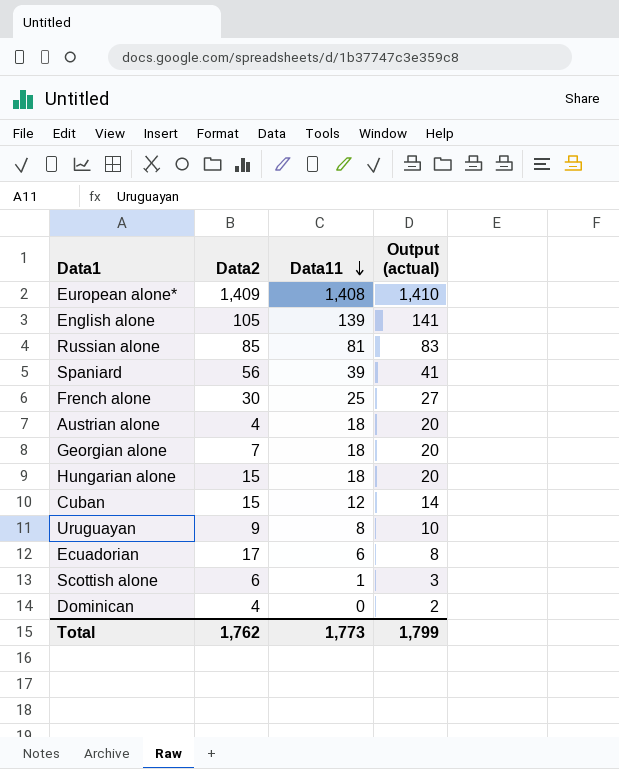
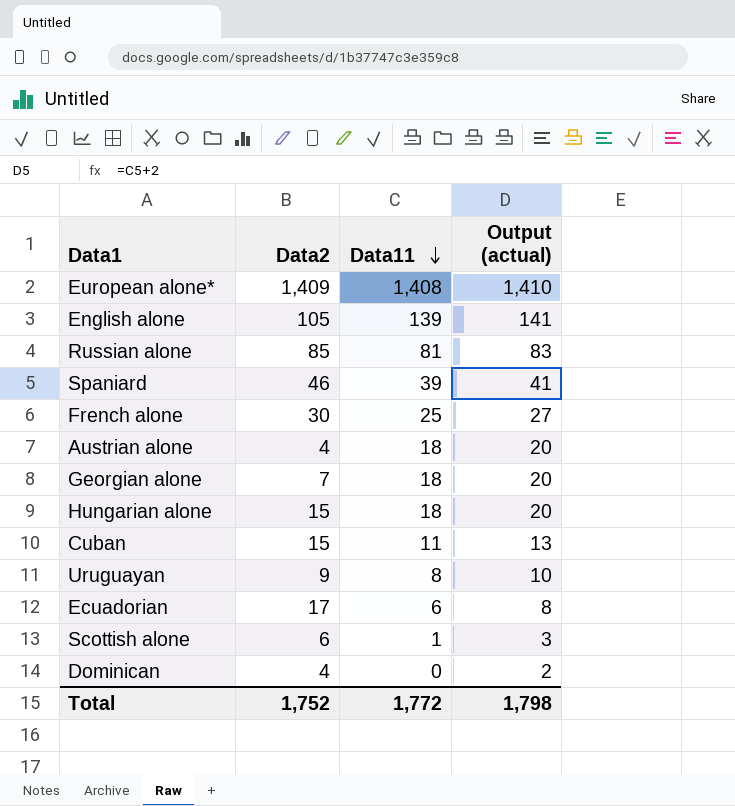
Spaniard | Data2: 56 -> 46
Cuban | Data11: 12 -> 11
Cuban | Output (actual): 14 -> 13
Total | Data2: 1,762 -> 1,752
Total | Data11: 1,773 -> 1,772
Total | Output (actual): 1,799 -> 1,798

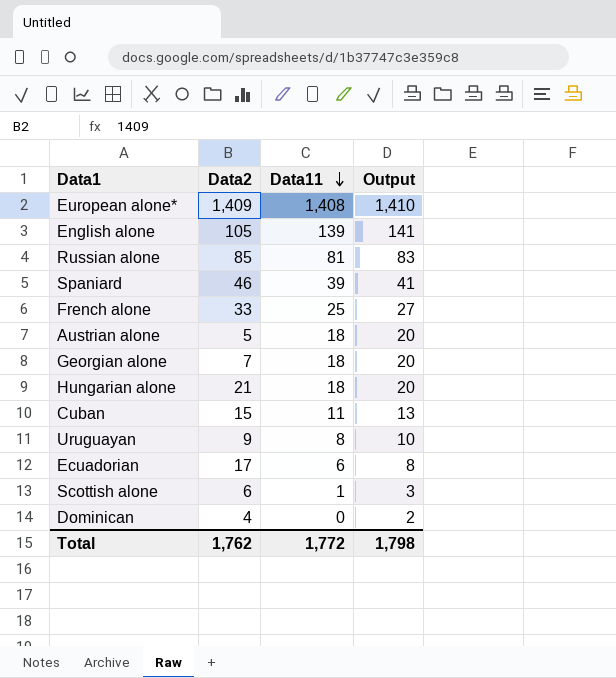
column name: Output (actual) -> Output
French alone | Data2: 30 -> 33
Austrian alone | Data2: 4 -> 5
Hungarian alone | Data2: 15 -> 21
Total | Data2: 1,752 -> 1,762

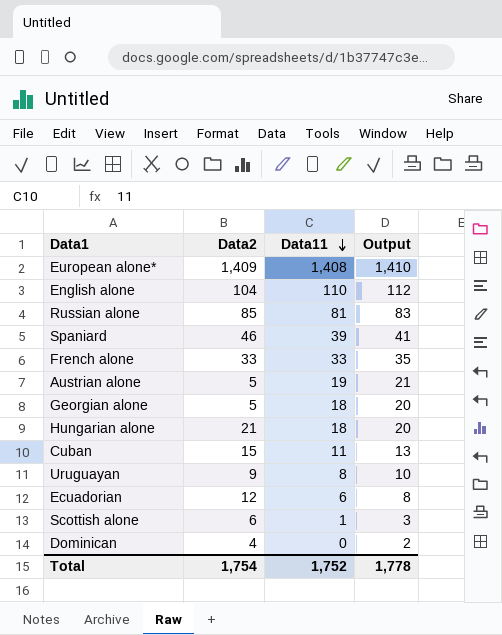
English alone | Data2: 105 -> 104
English alone | Data11: 139 -> 110
English alone | Output: 141 -> 112
French alone | Data11: 25 -> 33
French alone | Output: 27 -> 35
Austrian alone | Data11: 18 -> 19
Austrian alone | Output: 20 -> 21
Georgian alone | Data2: 7 -> 5
Ecuadorian | Data2: 17 -> 12
Total | Data2: 1,762 -> 1,754
Total | Data11: 1,772 -> 1,752
Total | Output: 1,798 -> 1,778

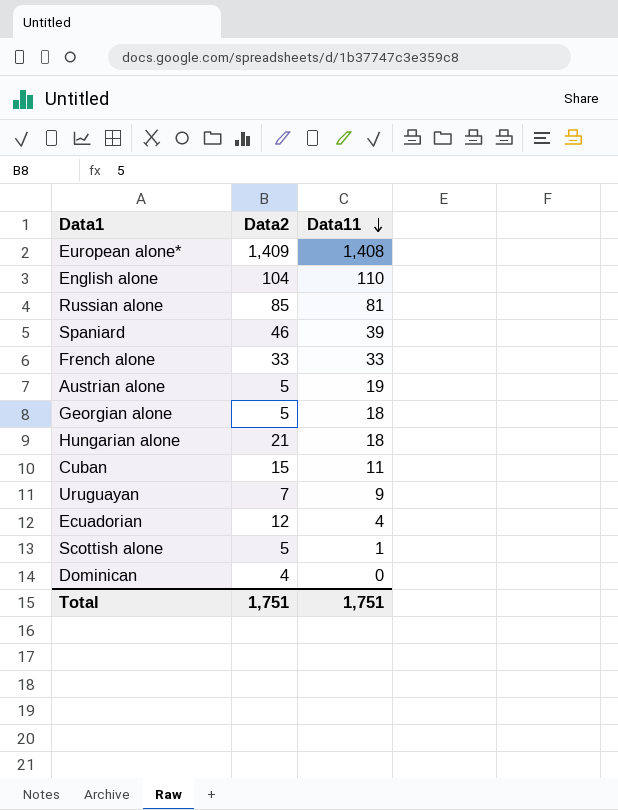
column Output | formula: [Data11] + 2 -> none
Uruguayan | Data2: 9 -> 7
Uruguayan | Data11: 8 -> 9
Ecuadorian | Data11: 6 -> 4
Scottish alone | Data2: 6 -> 5
Total | Data2: 1,754 -> 1,751
Total | Data11: 1,752 -> 1,751

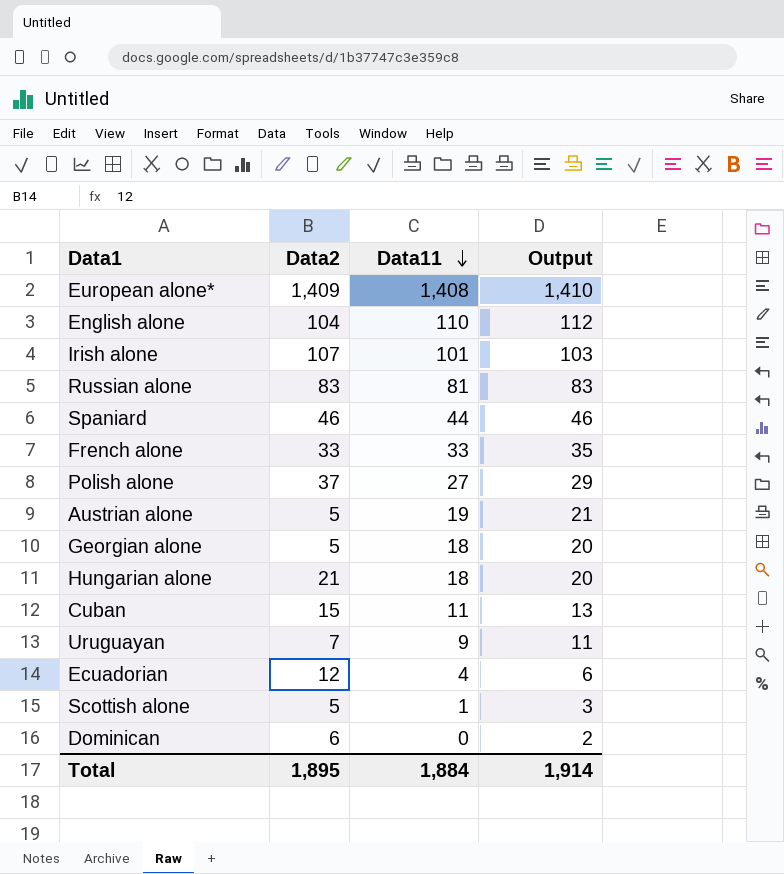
column Output | formula: none -> [Data11] + 2
row Irish alone: none -> 107 | 101 | 103
Russian alone | Data2: 85 -> 83
Spaniard | Data11: 39 -> 44
row Polish alone: none -> 37 | 27 | 29
Dominican | Data2: 4 -> 6
Total | Data2: 1,751 -> 1,895
Total | Data11: 1,751 -> 1,884

